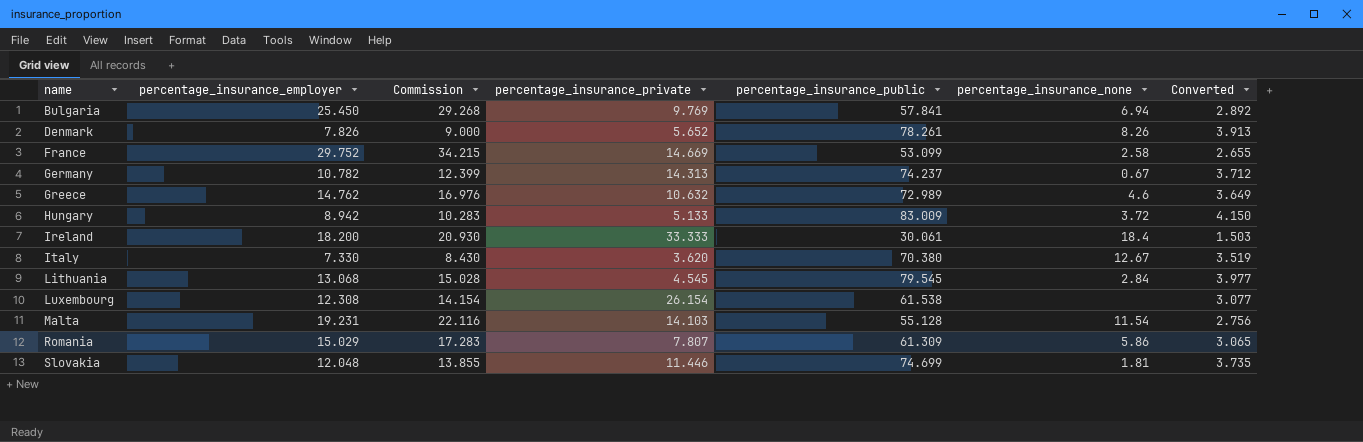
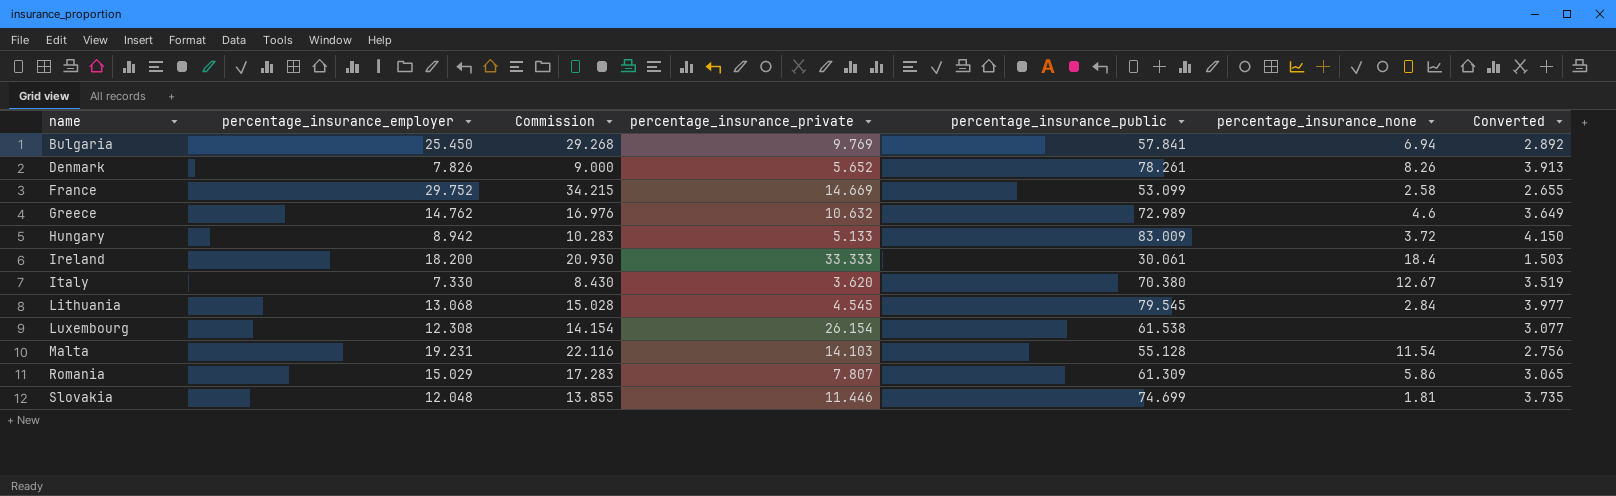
row Germany: 10.782 | 12.399 | 14.313 | 74.237 | 0.67 | 3.712 -> none

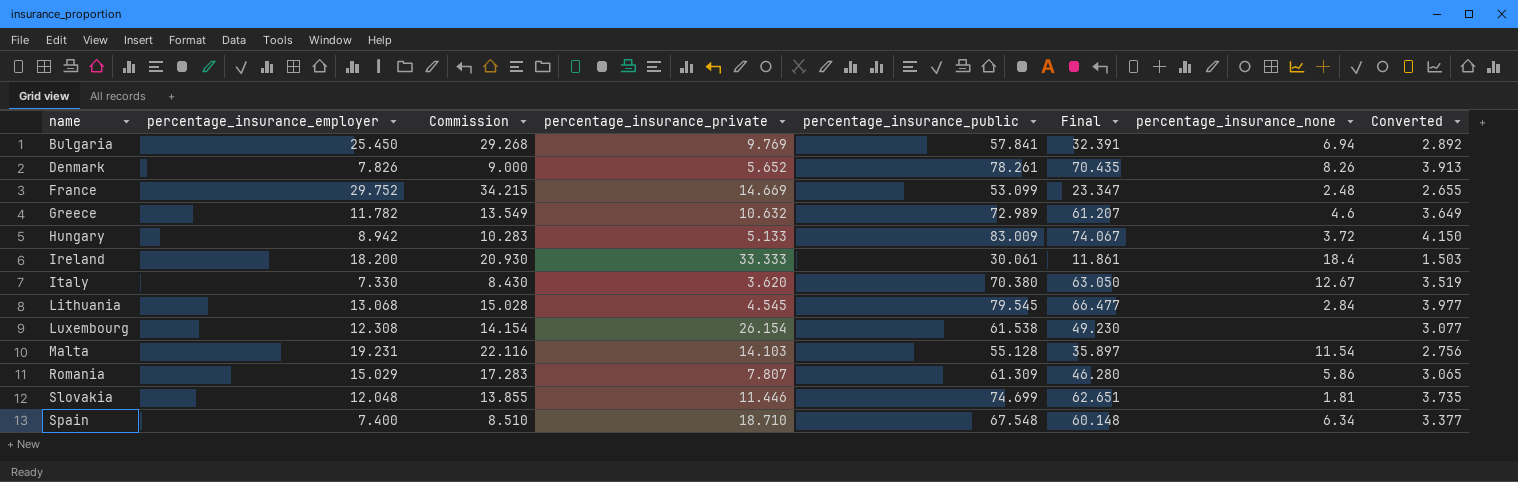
column Final | formula: none -> [percentage_insurance_public] - [percentage_insurance_employer]
France | percentage_insurance_none: 2.58 -> 2.48
Greece | percentage_insurance_employer: 14.762 -> 11.782
Greece | Commission: 16.976 -> 13.549
row Spain: none -> 7.400 | 8.510 | 18.710 | 67.548 | 60.148 | 6.34 | 3.377

